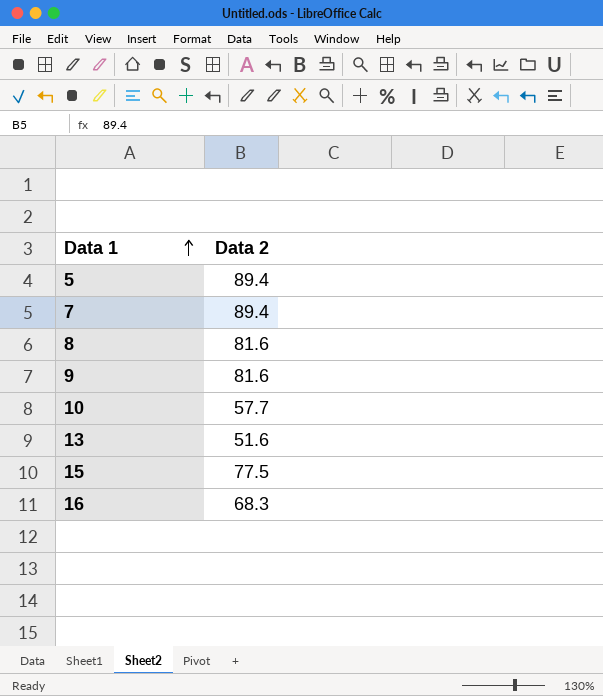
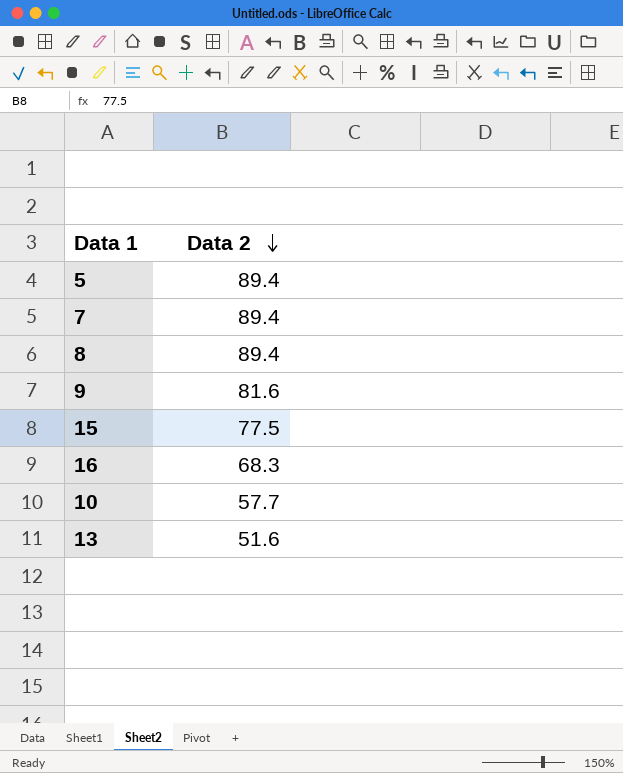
row order: Data 1 ascending -> Data 2 descending
8 | Data 2: 81.6 -> 89.4

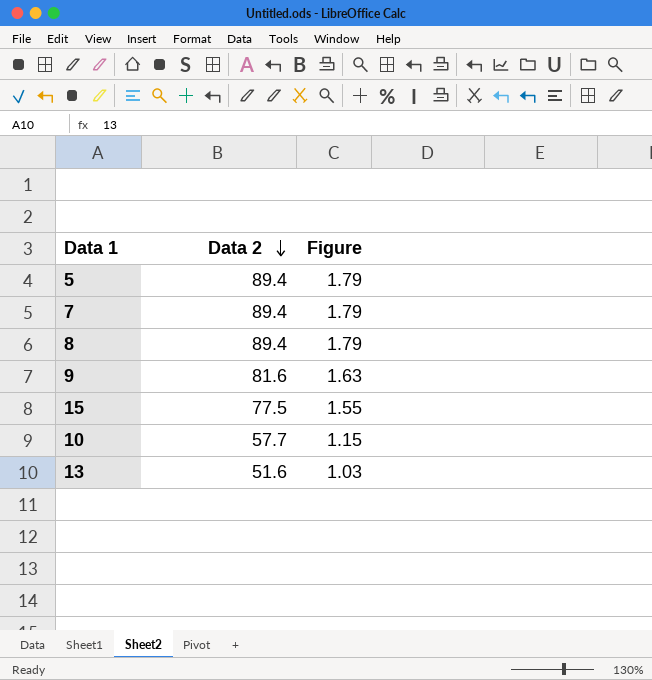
column Figure | formula: none -> [Data 2] * 0.02
row 16: 68.3 -> none

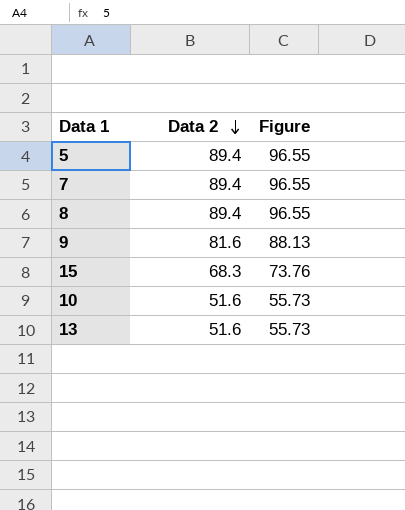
column Figure | formula: [Data 2] * 0.02 -> [Data 2] * 1.08
15 | Data 2: 77.5 -> 68.3
10 | Data 2: 57.7 -> 51.6

